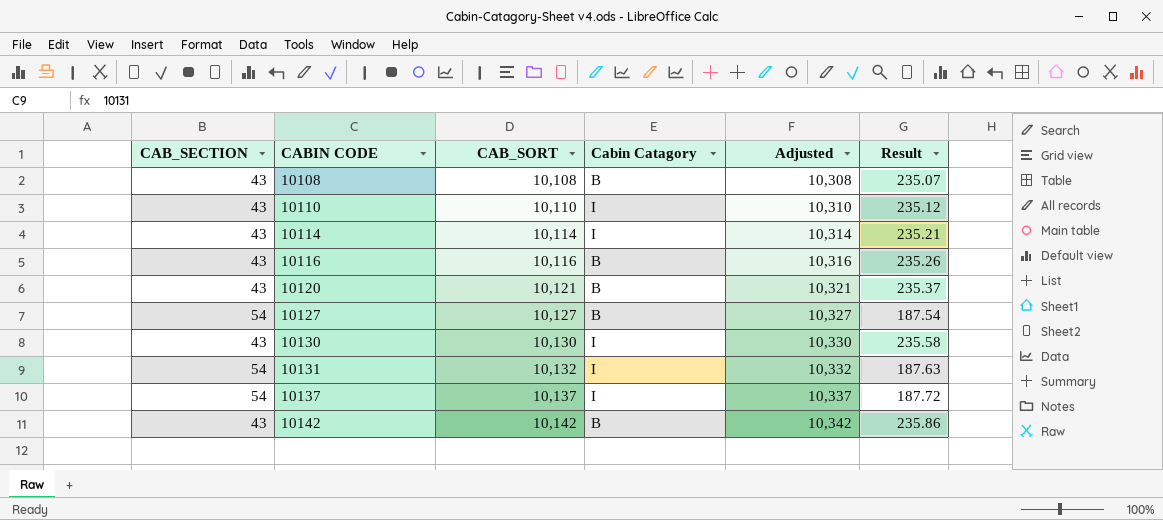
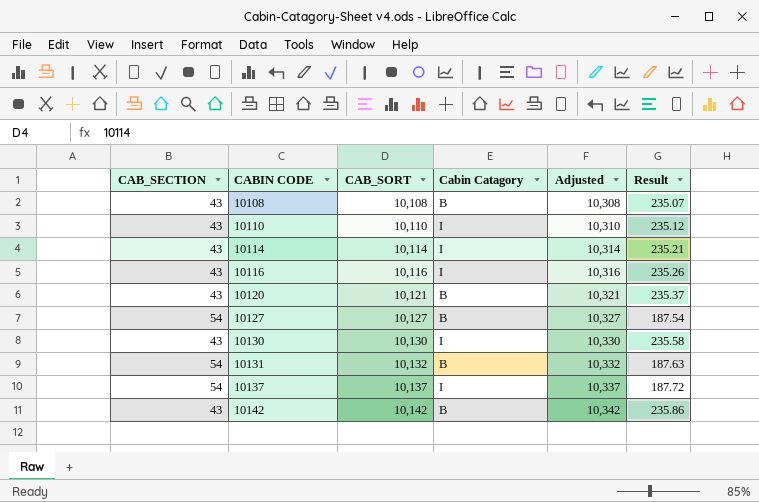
10116 | Cabin Catagory: B -> I
10131 | Cabin Catagory: I -> B

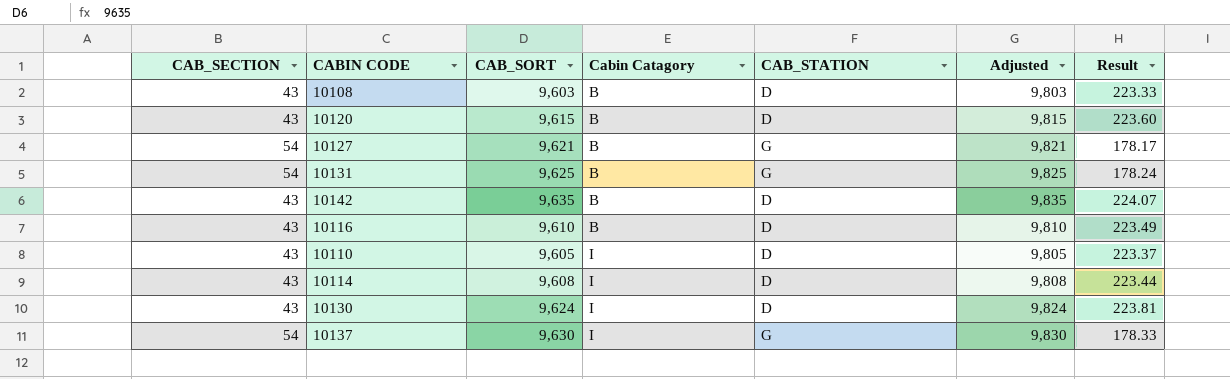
row order: CABIN CODE ascending -> Cabin Catagory ascending
column CAB_STATION | position: none -> 5
10108 | CAB_SORT: 10,108 -> 9,603
10108 | Adjusted: 10,308 -> 9,803
10108 | Result: 235.07 -> 223.33
10120 | CAB_SORT: 10,121 -> 9,615
10120 | Adjusted: 10,321 -> 9,815
10120 | Result: 235.37 -> 223.60
10127 | CAB_SORT: 10,127 -> 9,621
10127 | Adjusted: 10,327 -> 9,821
10127 | Result: 187.54 -> 178.17
10131 | CAB_SORT: 10,132 -> 9,625
10131 | Adjusted: 10,332 -> 9,825
10131 | Result: 187.63 -> 178.24
10142 | CAB_SORT: 10,142 -> 9,635
10142 | Adjusted: 10,342 -> 9,835
10142 | Result: 235.86 -> 224.07
10116 | CAB_SORT: 10,116 -> 9,610
10116 | Cabin Catagory: I -> B
10116 | Adjusted: 10,316 -> 9,810
10116 | Result: 235.26 -> 223.49
10110 | CAB_SORT: 10,110 -> 9,605
10110 | Adjusted: 10,310 -> 9,805
10110 | Result: 235.12 -> 223.37
10114 | CAB_SORT: 10,114 -> 9,608
10114 | Adjusted: 10,314 -> 9,808
10114 | Result: 235.21 -> 223.44
10130 | CAB_SORT: 10,130 -> 9,624
10130 | Adjusted: 10,330 -> 9,824
10130 | Result: 235.58 -> 223.81
10137 | CAB_SORT: 10,137 -> 9,630
10137 | Adjusted: 10,337 -> 9,830
10137 | Result: 187.72 -> 178.33

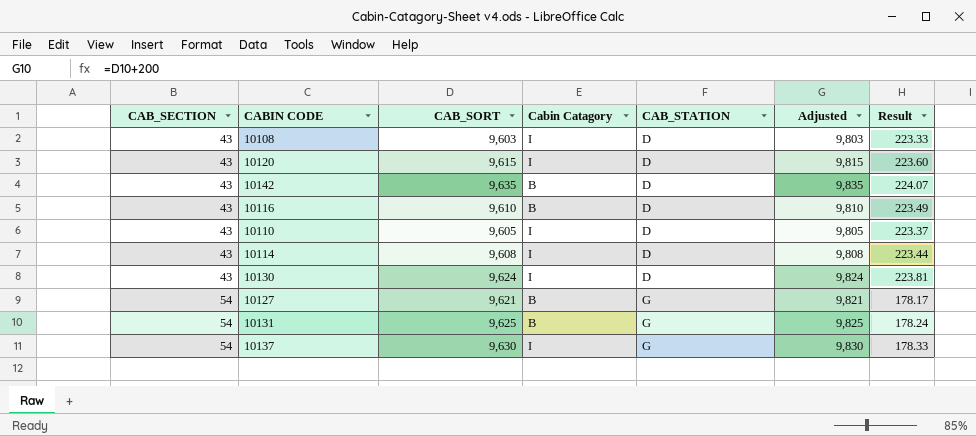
row order: Cabin Catagory ascending -> CAB_SECTION ascending
10108 | Cabin Catagory: B -> I
10120 | Cabin Catagory: B -> I

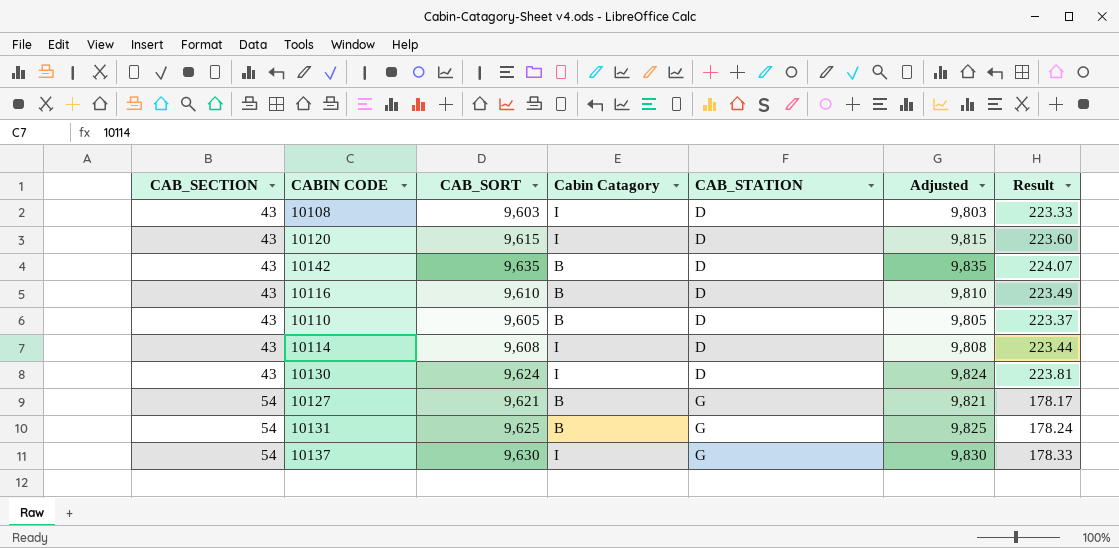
10110 | Cabin Catagory: I -> B

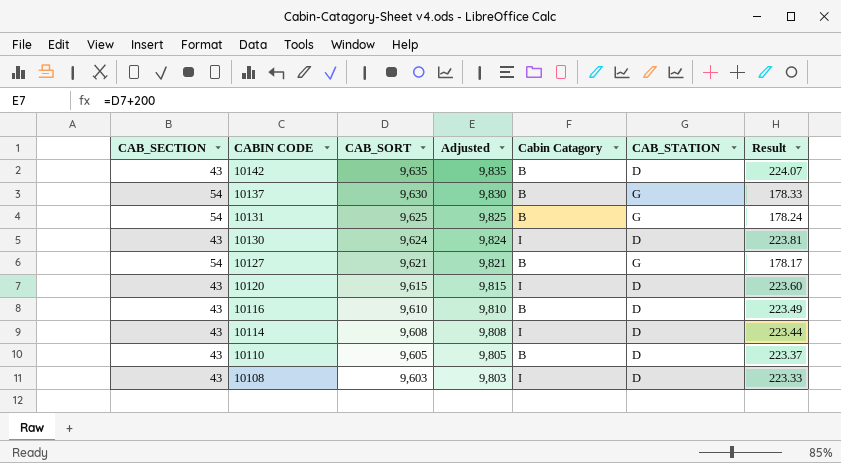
row order: CAB_SECTION ascending -> CABIN CODE descending
column Adjusted | position: 6 -> 4
10137 | Cabin Catagory: I -> B

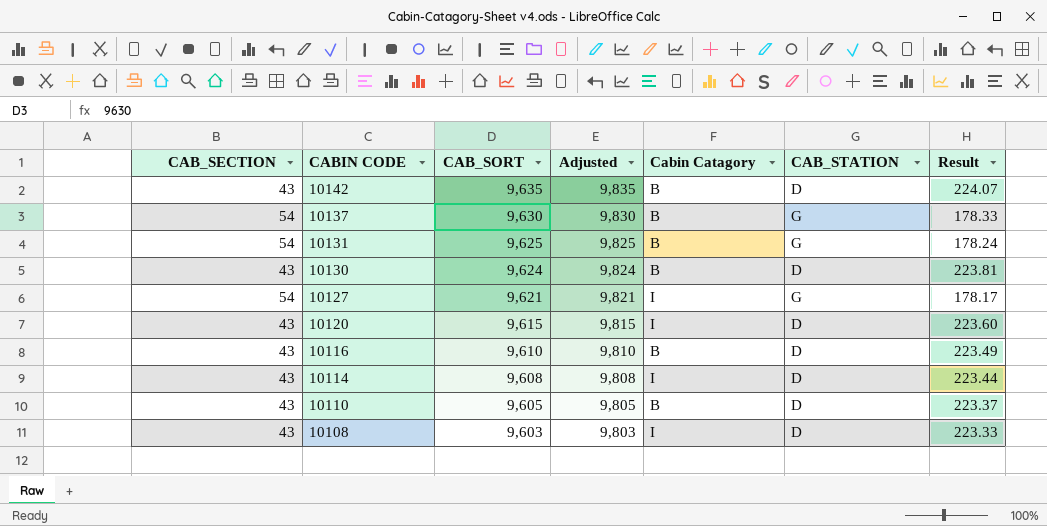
10130 | Cabin Catagory: I -> B
10127 | Cabin Catagory: B -> I

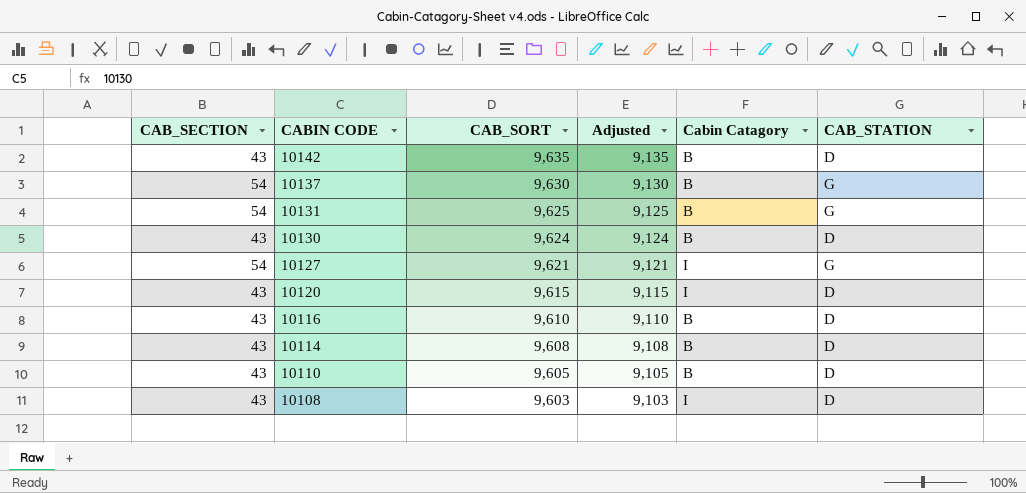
column Result | formula: [CAB_SORT] / [CAB_SECTION] -> none
column Adjusted | formula: [CAB_SORT] + 200 -> [CAB_SORT] - 500
10114 | Cabin Catagory: I -> B

